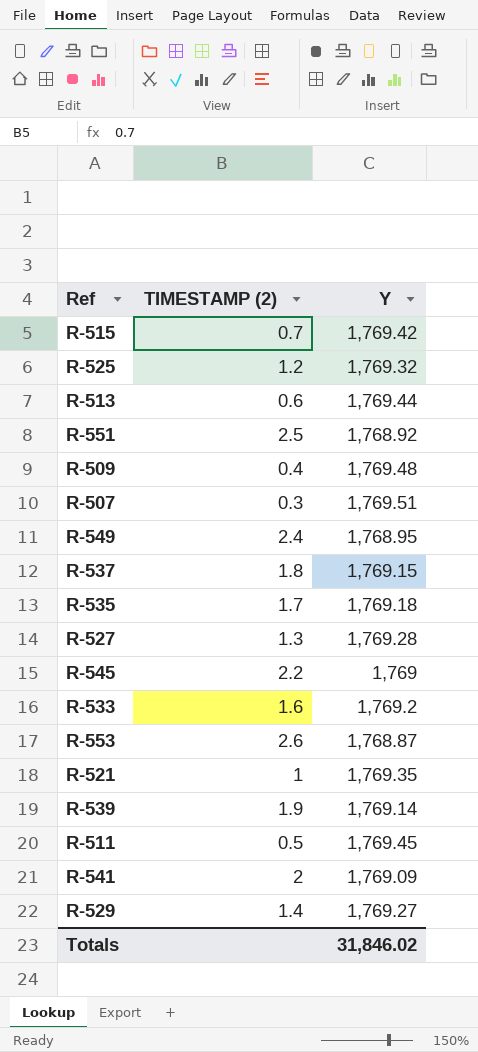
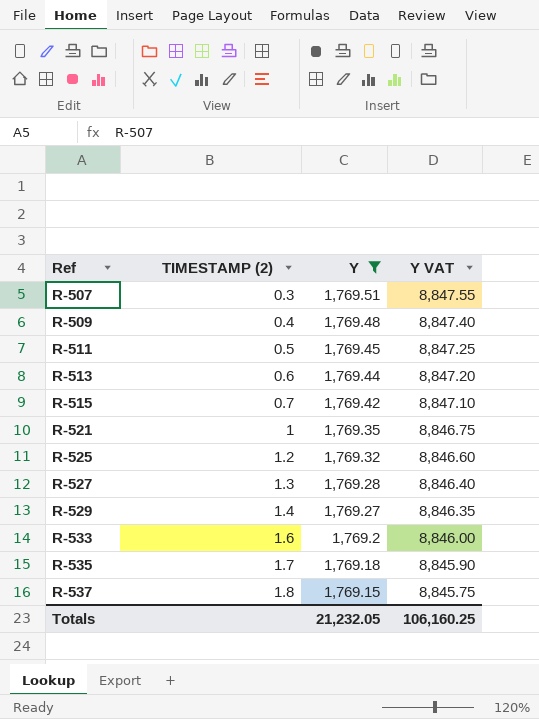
filter: none -> Y >= 1,769.15
row order: none -> Ref ascending
column Y VAT | formula: none -> [Y] * 5
Totals | Y: 31,846.02 -> 21,232.05

